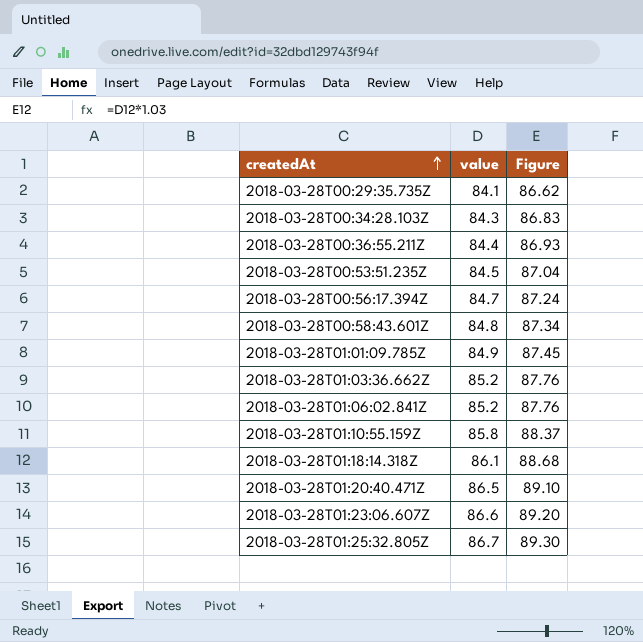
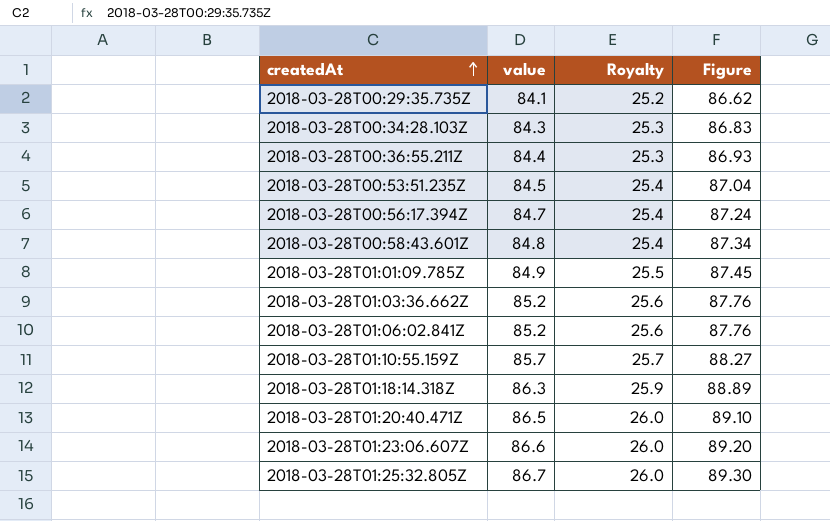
column Royalty | formula: none -> [value] * 0.3
2018-03-28T01:10:55.159Z | value: 85.8 -> 85.7
2018-03-28T01:10:55.159Z | Figure: 88.37 -> 88.27
2018-03-28T01:18:14.318Z | value: 86.1 -> 86.3
2018-03-28T01:18:14.318Z | Figure: 88.68 -> 88.89

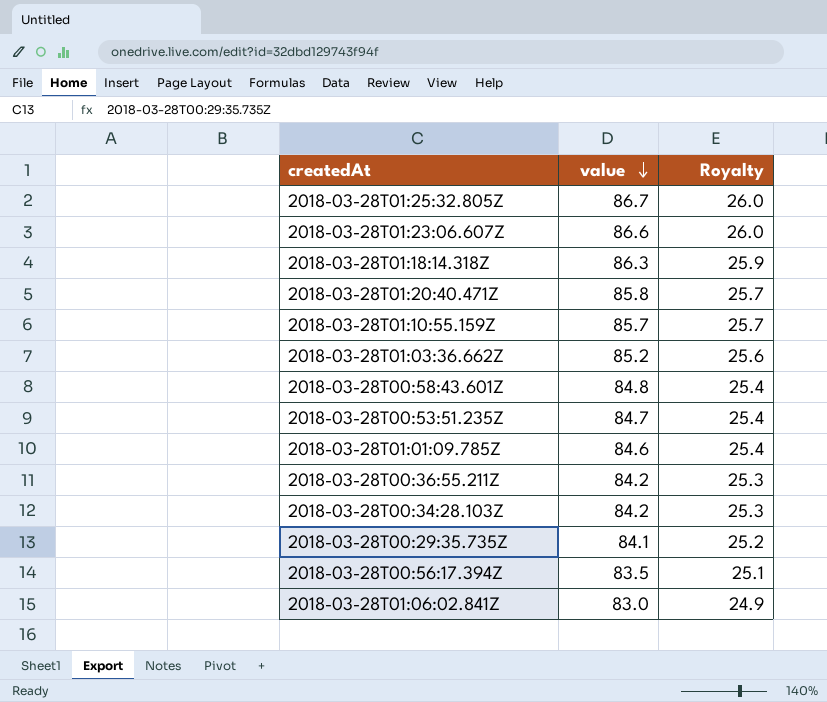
row order: createdAt ascending -> value descending
column Figure | formula: [value] * 1.03 -> none
2018-03-28T01:20:40.471Z | value: 86.5 -> 85.8
2018-03-28T01:20:40.471Z | Royalty: 26.0 -> 25.7
2018-03-28T00:53:51.235Z | value: 84.5 -> 84.7
2018-03-28T01:01:09.785Z | value: 84.9 -> 84.6
2018-03-28T01:01:09.785Z | Royalty: 25.5 -> 25.4
2018-03-28T00:36:55.211Z | value: 84.4 -> 84.2
2018-03-28T00:34:28.103Z | value: 84.3 -> 84.2
2018-03-28T00:56:17.394Z | value: 84.7 -> 83.5
2018-03-28T00:56:17.394Z | Royalty: 25.4 -> 25.1
2018-03-28T01:06:02.841Z | value: 85.2 -> 83.0
2018-03-28T01:06:02.841Z | Royalty: 25.6 -> 24.9

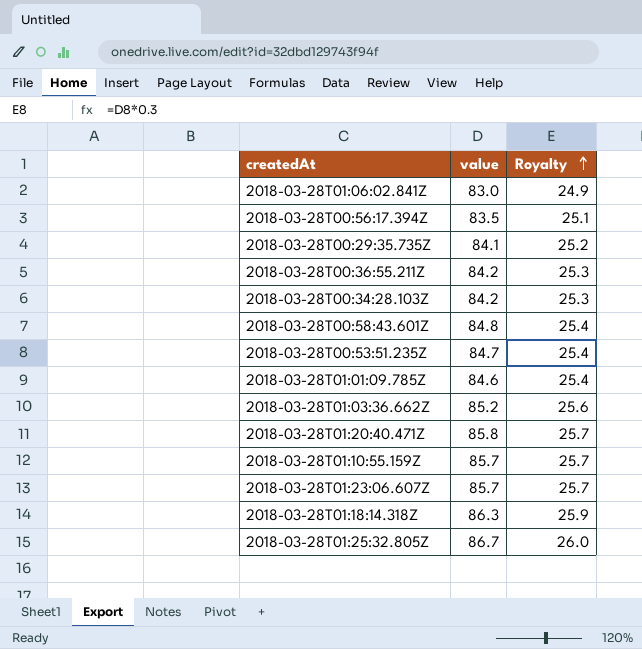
row order: value descending -> Royalty ascending
2018-03-28T01:23:06.607Z | value: 86.6 -> 85.7
2018-03-28T01:23:06.607Z | Royalty: 26.0 -> 25.7

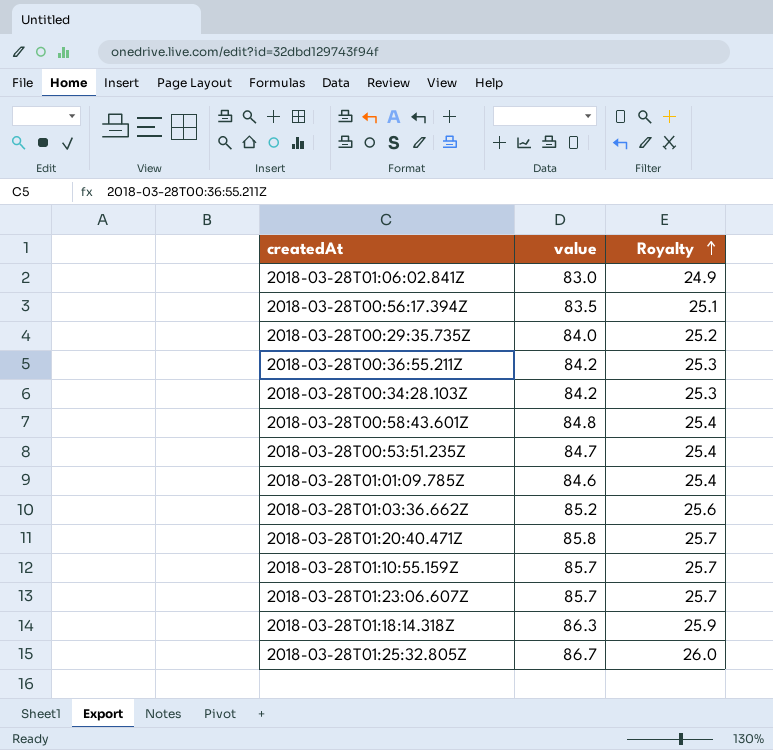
2018-03-28T00:29:35.735Z | value: 84.1 -> 84.0

